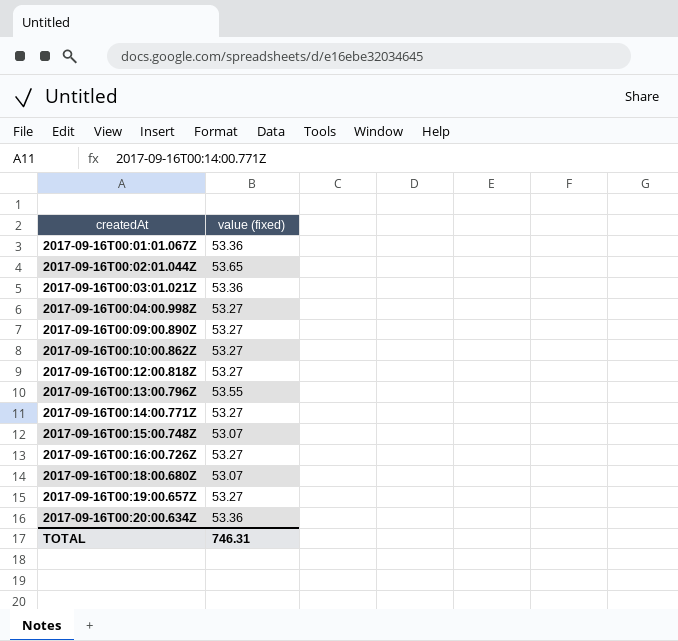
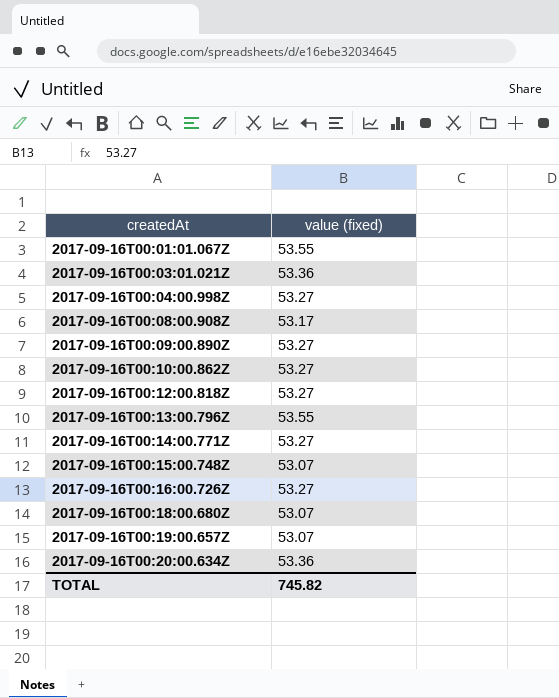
row 2017-09-16T00:02:01.044Z: 53.65 -> none
2017-09-16T00:01:01.067Z | value (fixed): 53.36 -> 53.55
row 2017-09-16T00:08:00.908Z: none -> 53.17
2017-09-16T00:19:00.657Z | value (fixed): 53.27 -> 53.07
TOTAL | value (fixed): 746.31 -> 745.82

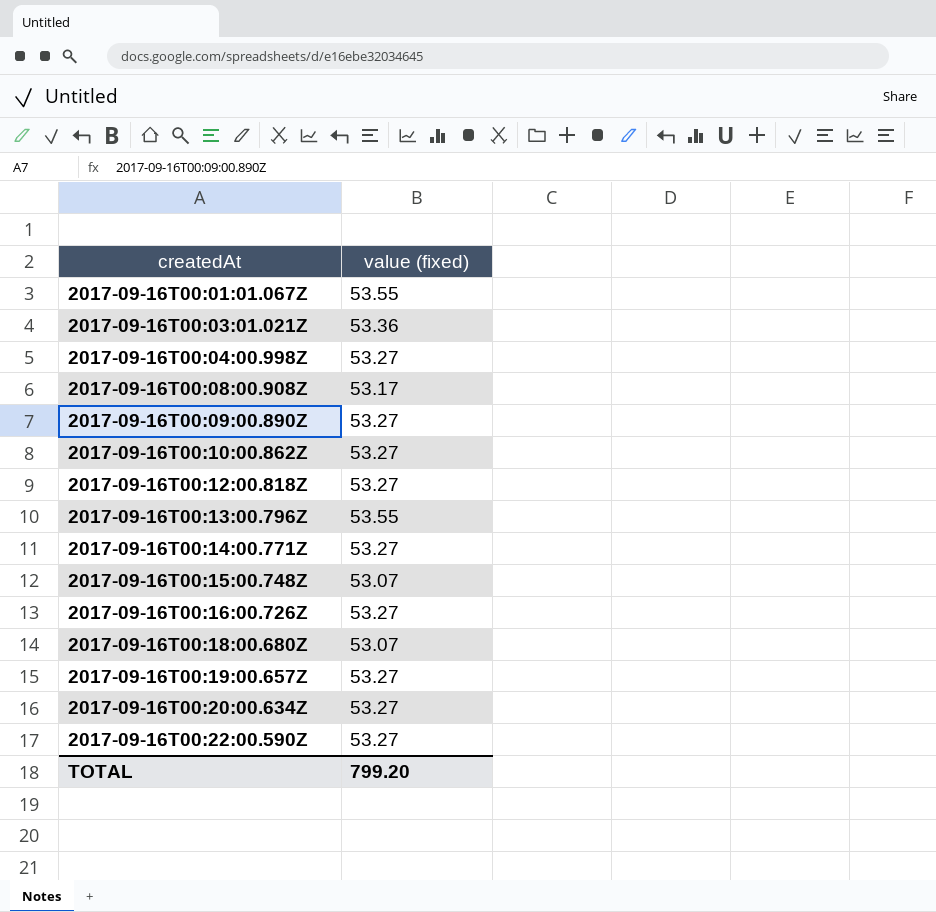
2017-09-16T00:19:00.657Z | value (fixed): 53.07 -> 53.27
2017-09-16T00:20:00.634Z | value (fixed): 53.36 -> 53.27
row 2017-09-16T00:22:00.590Z: none -> 53.27
TOTAL | value (fixed): 745.82 -> 799.20

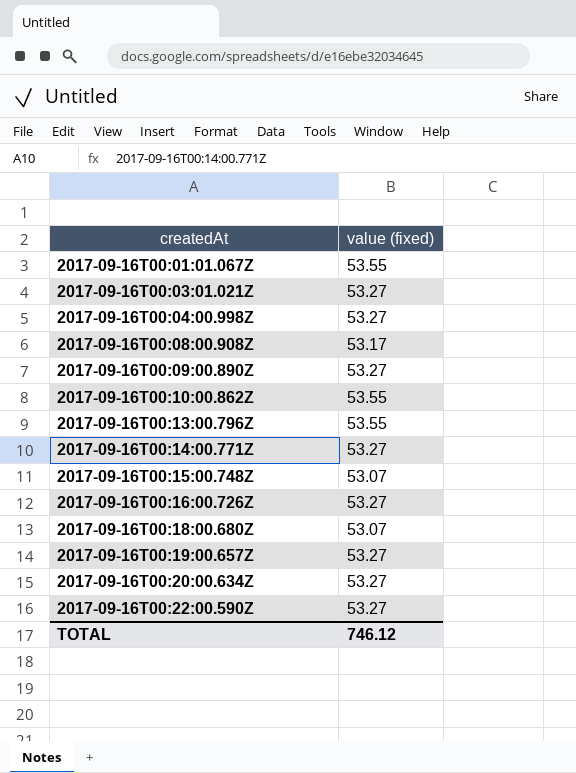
row 2017-09-16T00:12:00.818Z: 53.27 -> none
2017-09-16T00:03:01.021Z | value (fixed): 53.36 -> 53.27
2017-09-16T00:10:00.862Z | value (fixed): 53.27 -> 53.55
TOTAL | value (fixed): 799.20 -> 746.12

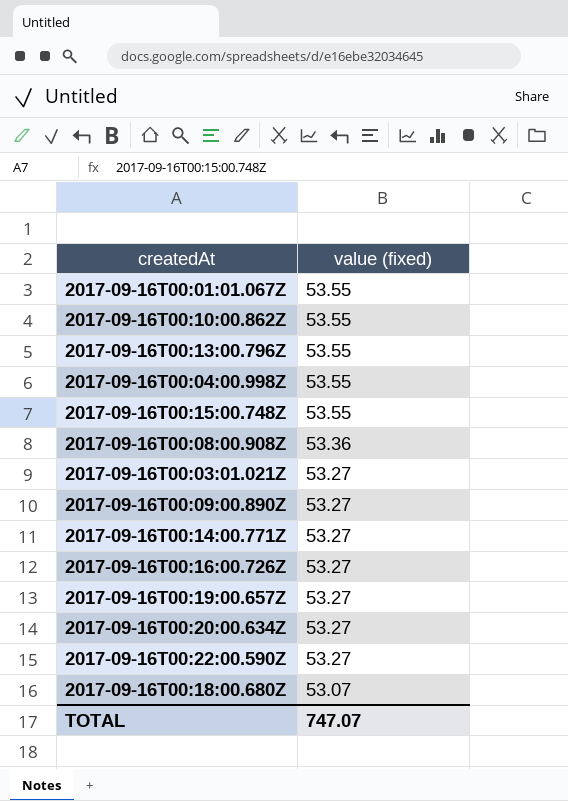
row order: createdAt ascending -> value (fixed) descending
2017-09-16T00:04:00.998Z | value (fixed): 53.27 -> 53.55
2017-09-16T00:15:00.748Z | value (fixed): 53.07 -> 53.55
2017-09-16T00:08:00.908Z | value (fixed): 53.17 -> 53.36
TOTAL | value (fixed): 746.12 -> 747.07

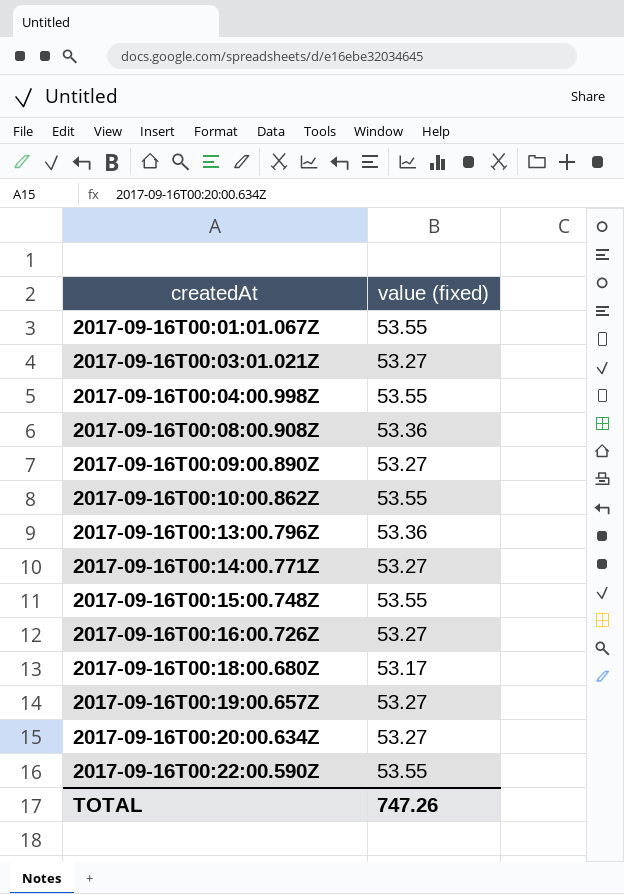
row order: value (fixed) descending -> createdAt ascending
2017-09-16T00:13:00.796Z | value (fixed): 53.55 -> 53.36
2017-09-16T00:18:00.680Z | value (fixed): 53.07 -> 53.17
2017-09-16T00:22:00.590Z | value (fixed): 53.27 -> 53.55
TOTAL | value (fixed): 747.07 -> 747.26

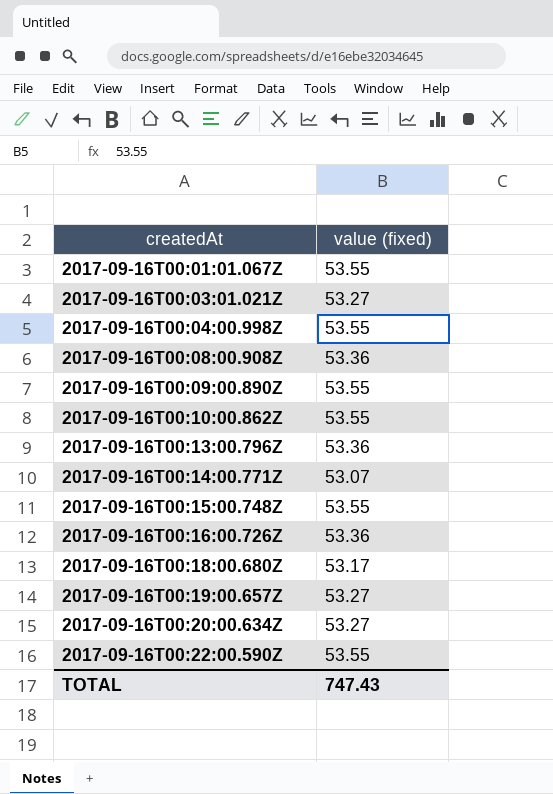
2017-09-16T00:09:00.890Z | value (fixed): 53.27 -> 53.55
2017-09-16T00:14:00.771Z | value (fixed): 53.27 -> 53.07
2017-09-16T00:16:00.726Z | value (fixed): 53.27 -> 53.36
TOTAL | value (fixed): 747.26 -> 747.43

